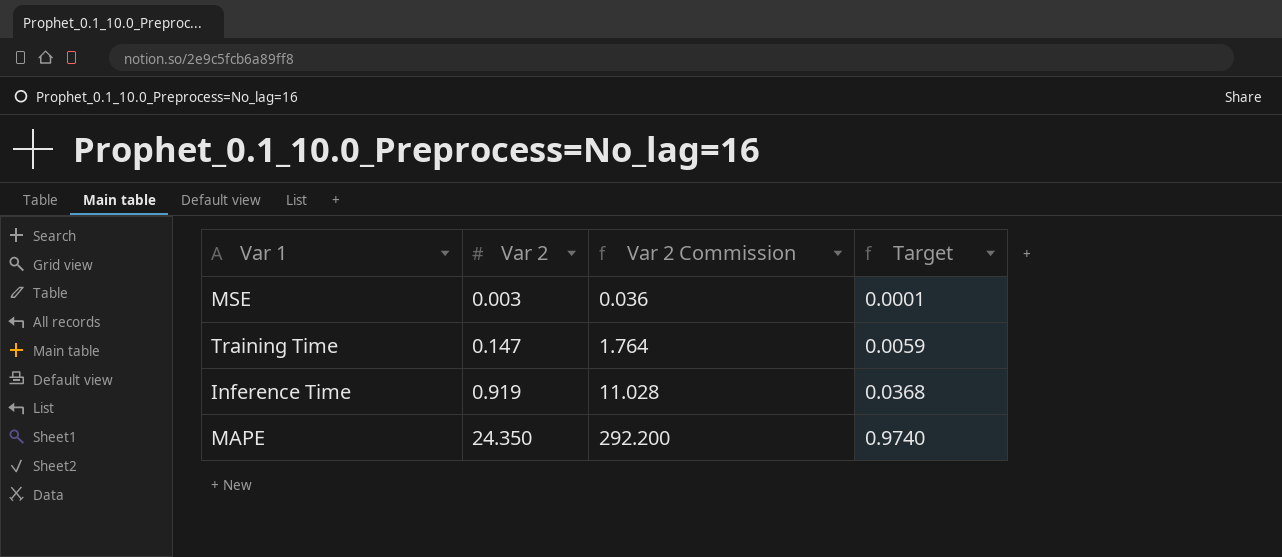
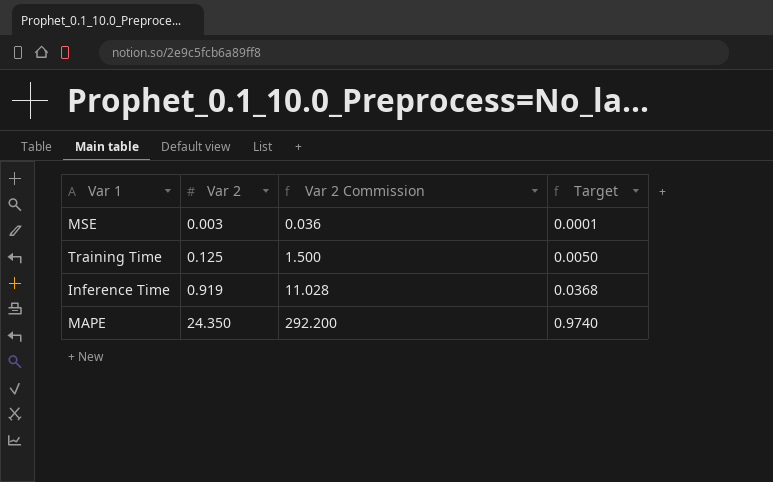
Training Time | Var 2: 0.147 -> 0.125
Training Time | Var 2 Commission: 1.764 -> 1.500
Training Time | Target: 0.0059 -> 0.0050

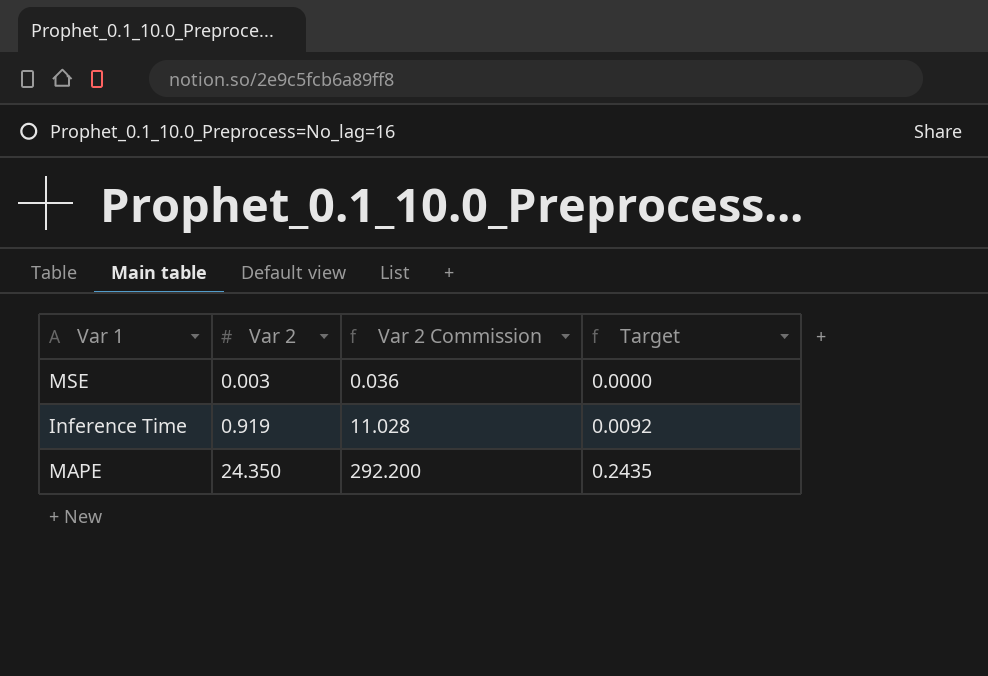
column Target | formula: [Var 2] * 0.04 -> [Var 2] * 0.01
row Training Time: 0.125 | 1.500 | 0.0050 -> none

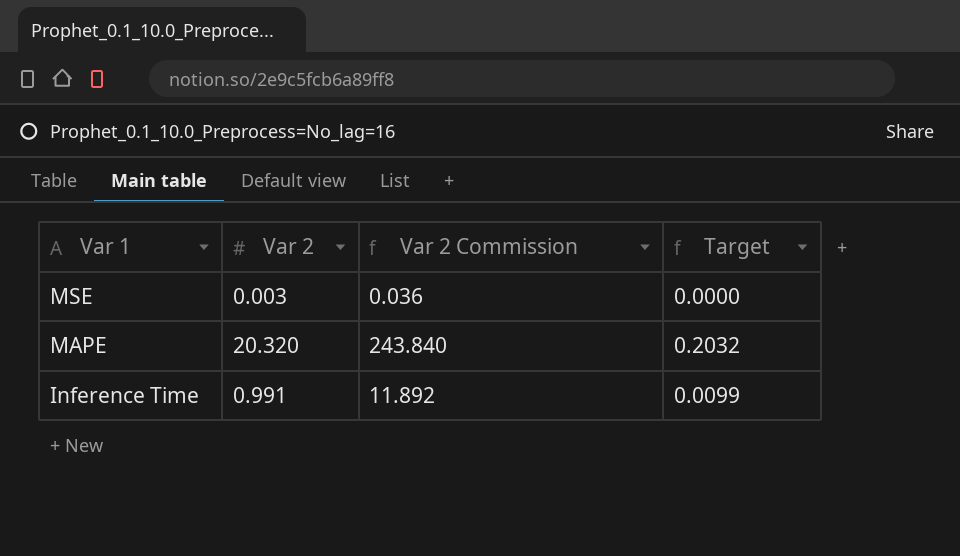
row order: Var 2 ascending -> Var 1 descending
MAPE | Var 2: 24.350 -> 20.320
MAPE | Var 2 Commission: 292.200 -> 243.840
MAPE | Target: 0.2435 -> 0.2032
Inference Time | Var 2: 0.919 -> 0.991
Inference Time | Var 2 Commission: 11.028 -> 11.892
Inference Time | Target: 0.0092 -> 0.0099

